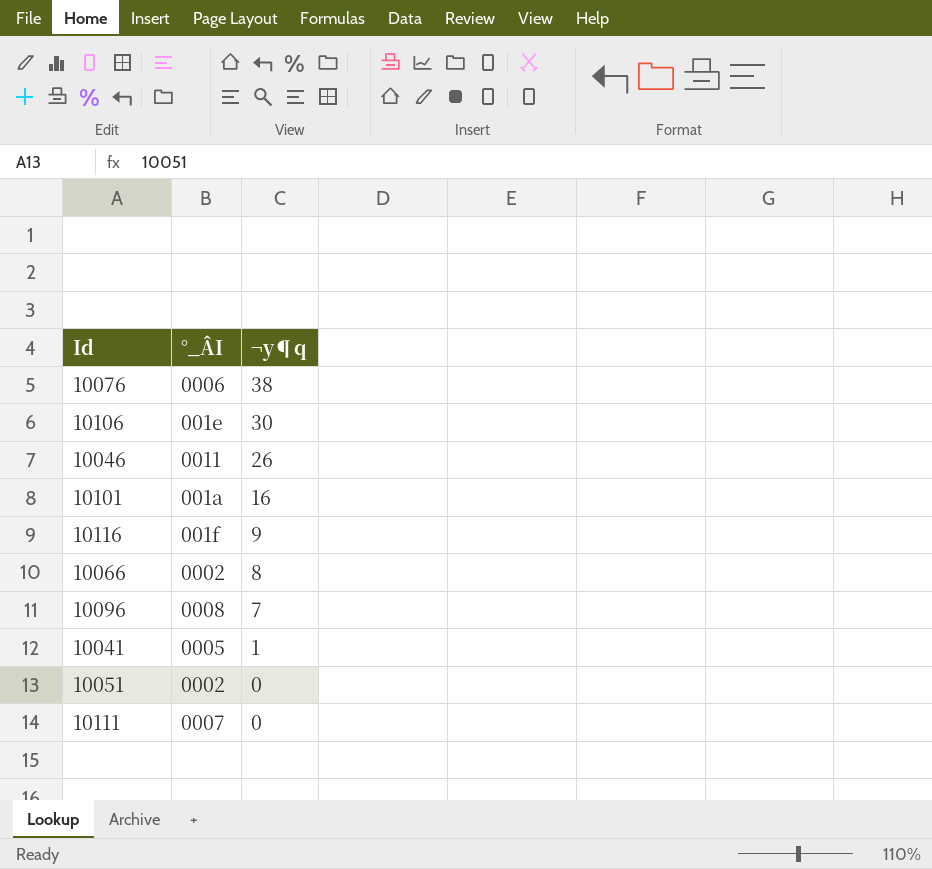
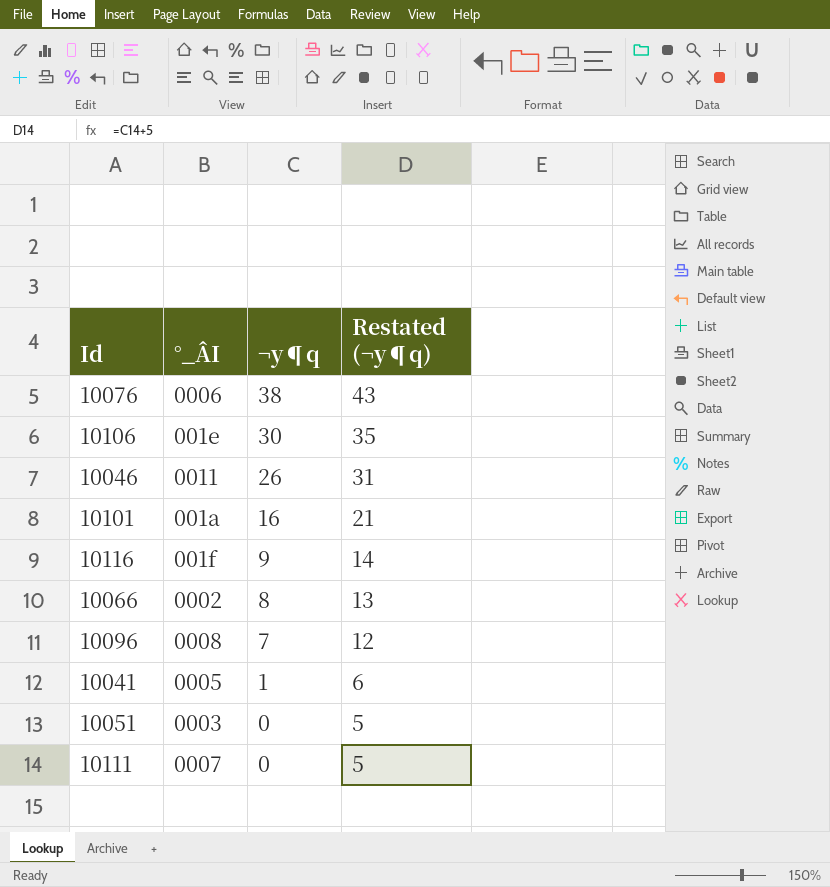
column Restated (¬y¶q) | formula: none -> [¬y¶q] + 5
10051 | °_ÂI: 0002 -> 0003

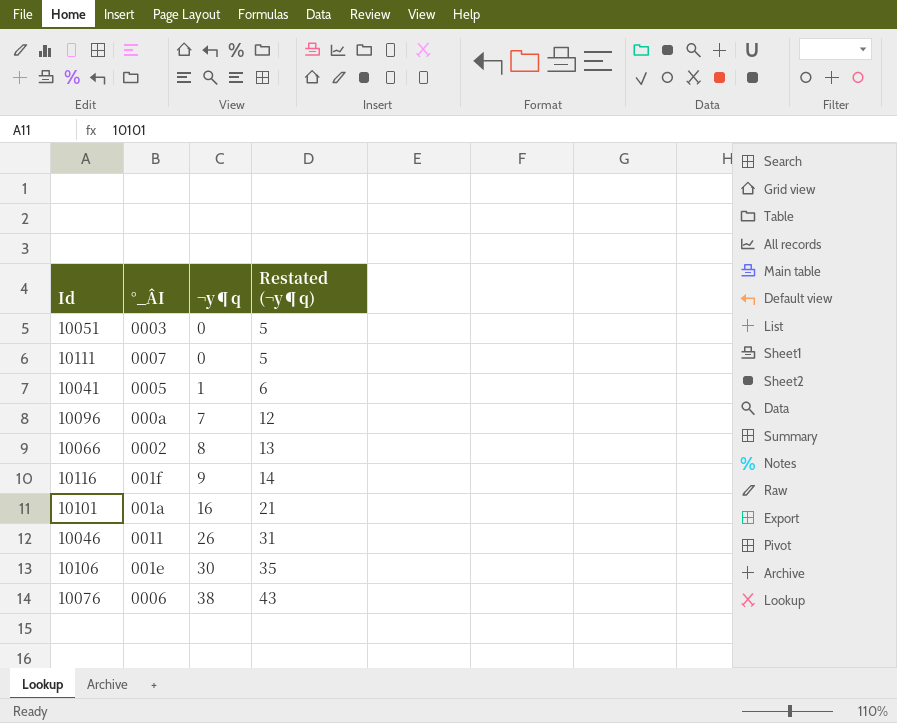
row order: ¬y¶q descending -> ¬y¶q ascending
10096 | °_ÂI: 0008 -> 000a

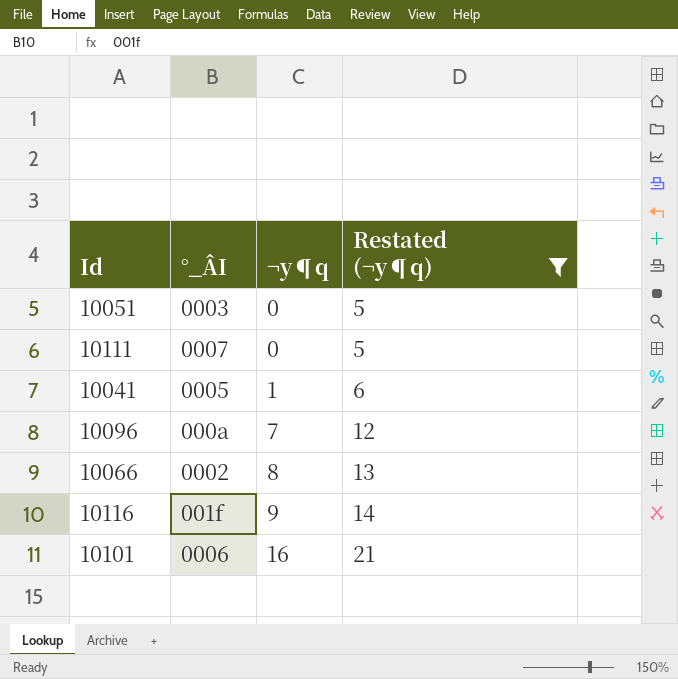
filter: none -> Restated (¬y¶q) <= 21
10101 | °_ÂI: 001a -> 0006

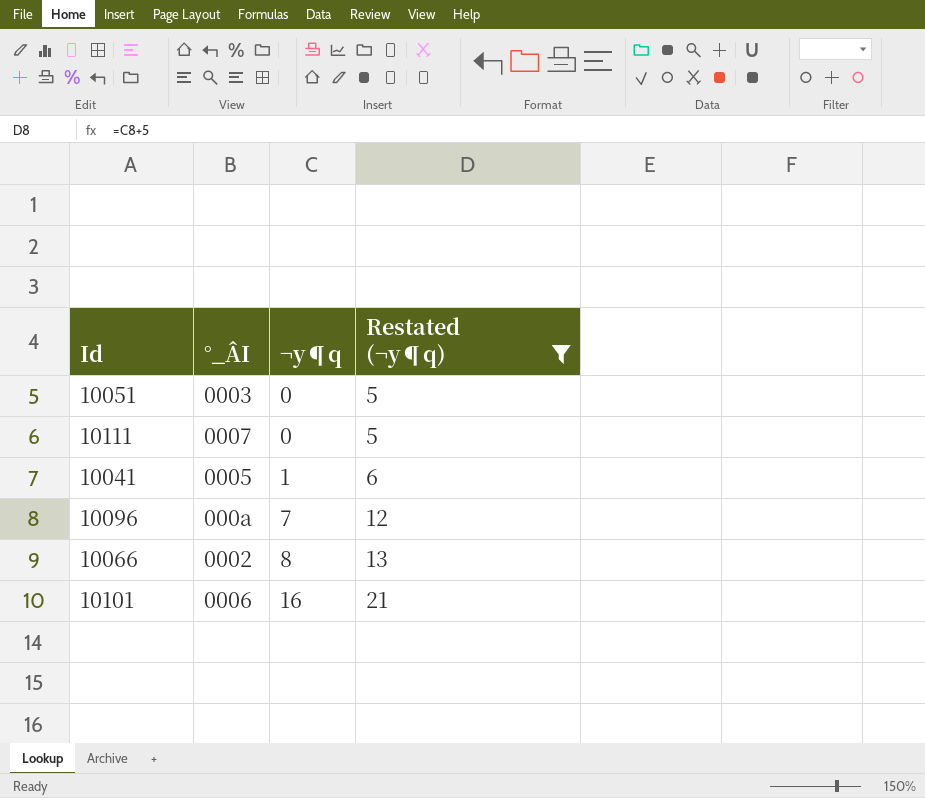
row 10116: 001f | 9 | 14 -> none

